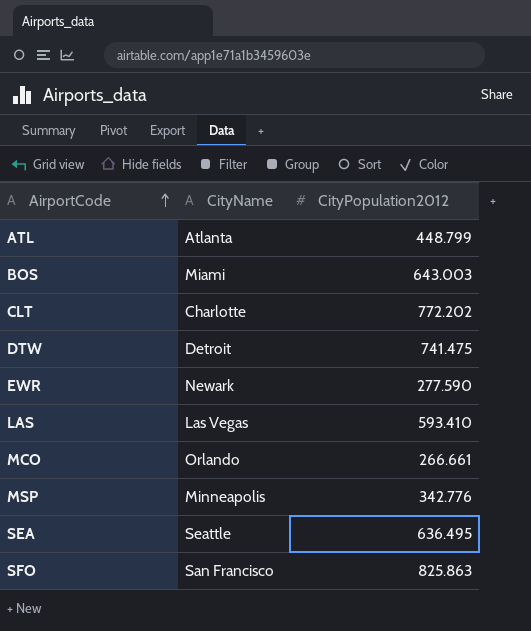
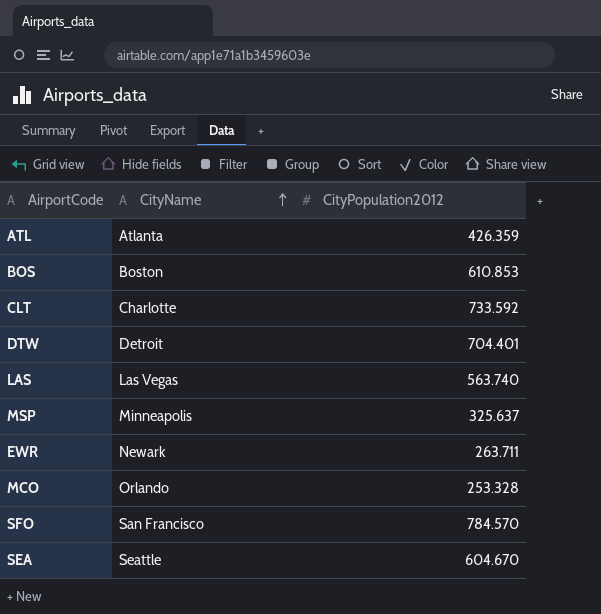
row order: AirportCode ascending -> CityName ascending
ATL | CityPopulation2012: 448.799 -> 426.359
BOS | CityName: Miami -> Boston
BOS | CityPopulation2012: 643.003 -> 610.853
CLT | CityPopulation2012: 772.202 -> 733.592
DTW | CityPopulation2012: 741.475 -> 704.401
LAS | CityPopulation2012: 593.410 -> 563.740
MSP | CityPopulation2012: 342.776 -> 325.637
EWR | CityPopulation2012: 277.590 -> 263.711
MCO | CityPopulation2012: 266.661 -> 253.328
SFO | CityPopulation2012: 825.863 -> 784.570
SEA | CityPopulation2012: 636.495 -> 604.670

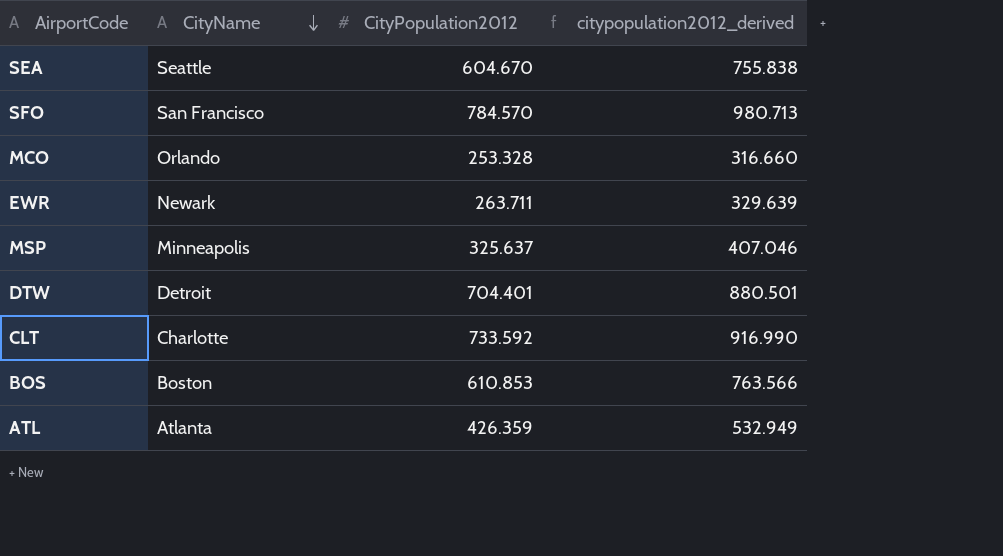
row order: CityName ascending -> CityName descending
column citypopulation2012_derived | formula: none -> [CityPopulation2012] * 1.25
row LAS: Las Vegas | 563.740 -> none

